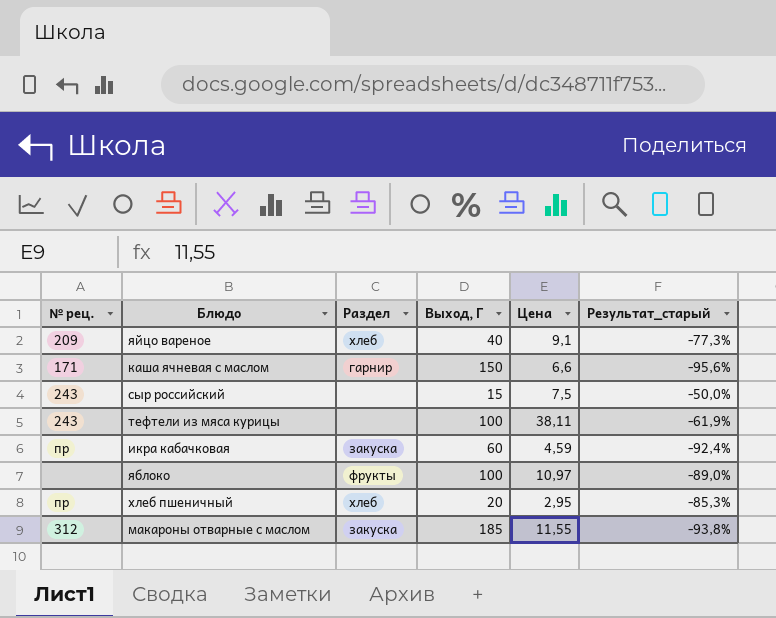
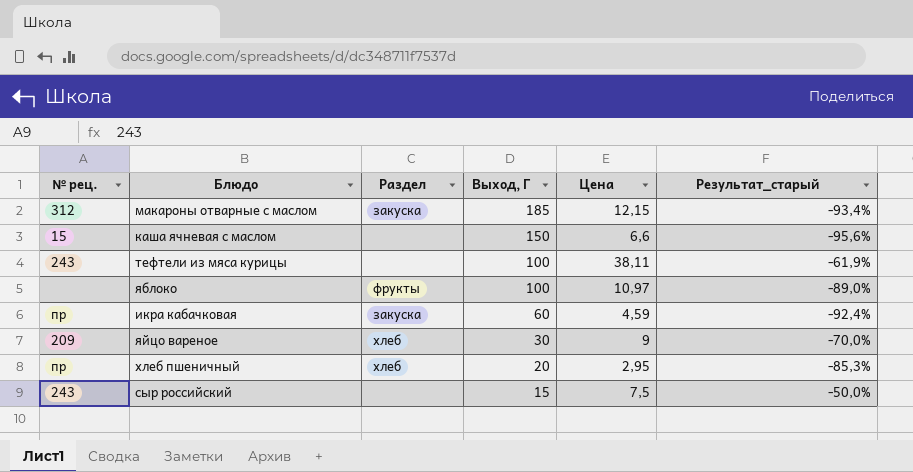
row order: none -> Выход, Г descending
макароны отварные с маслом | Цена: 11,55 -> 12,15
макароны отварные с маслом | Результат_старый: -93,8% -> -93,4%
каша ячневая с маслом | № рец.: 171 -> 15
каша ячневая с маслом | Раздел: гарнир -> none
яйцо вареное | Выход, Г: 40 -> 30
яйцо вареное | Цена: 9,1 -> 9
яйцо вареное | Результат_старый: -77,3% -> -70,0%

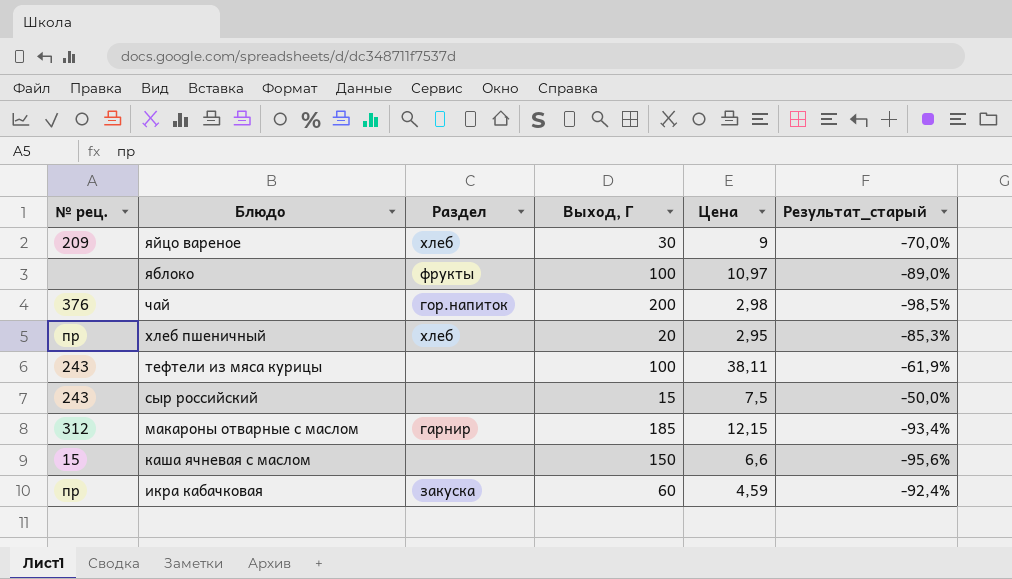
row order: Выход, Г descending -> Блюдо descending
row чай: none -> 376 | гор.напиток | 200 | 2,98 | -98,5%
макароны отварные с маслом | Раздел: закуска -> гарнир

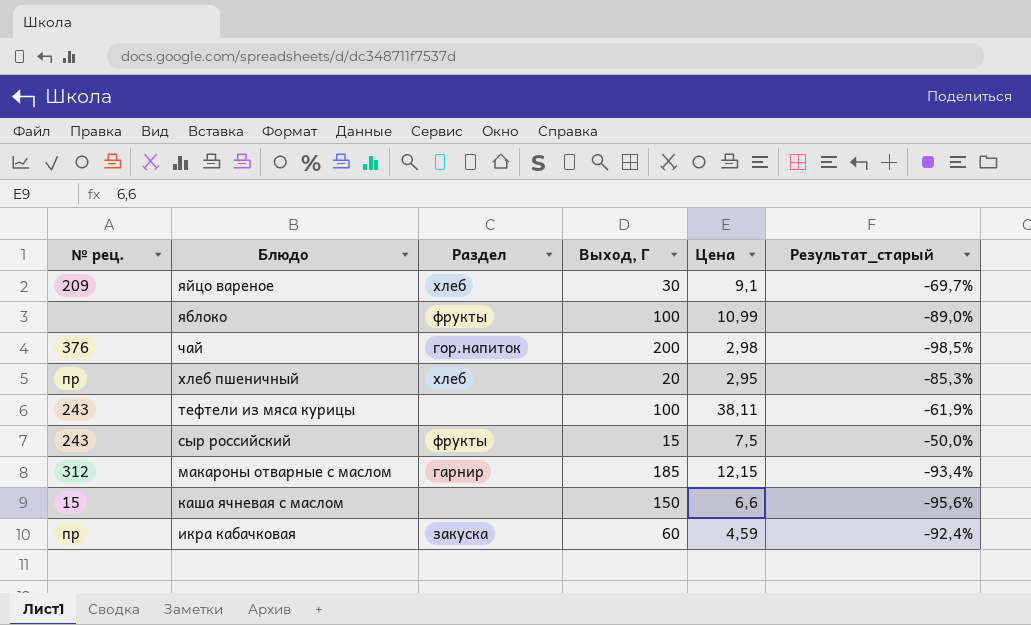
яйцо вареное | Цена: 9 -> 9,1
яйцо вареное | Результат_старый: -70,0% -> -69,7%
яблоко | Цена: 10,97 -> 10,99
сыр российский | Раздел: none -> фрукты

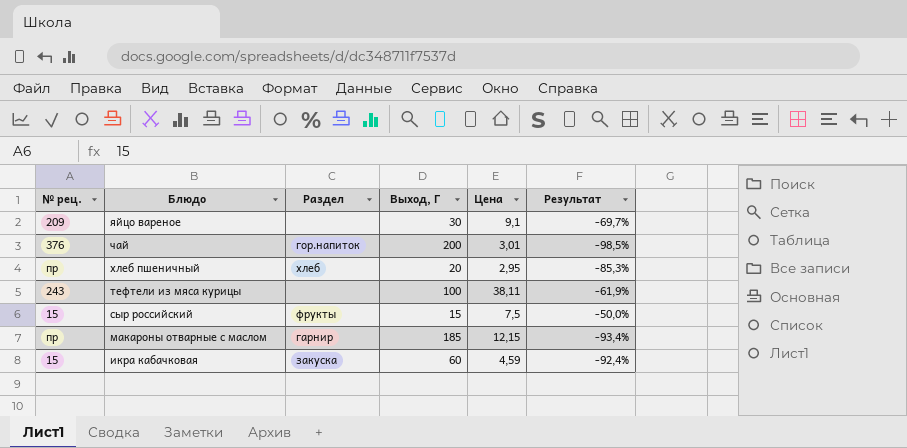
column name: Результат_старый -> Результат
row яблоко: none | фрукты | 100 | 10,99 | -89,0% -> none
row каша ячневая с маслом: 15 | none | 150 | 6,6 | -95,6% -> none
яйцо вареное | Раздел: хлеб -> none
чай | Цена: 2,98 -> 3,01
сыр российский | № рец.: 243 -> 15
макароны отварные с маслом | № рец.: 312 -> пр
икра кабачковая | № рец.: пр -> 15

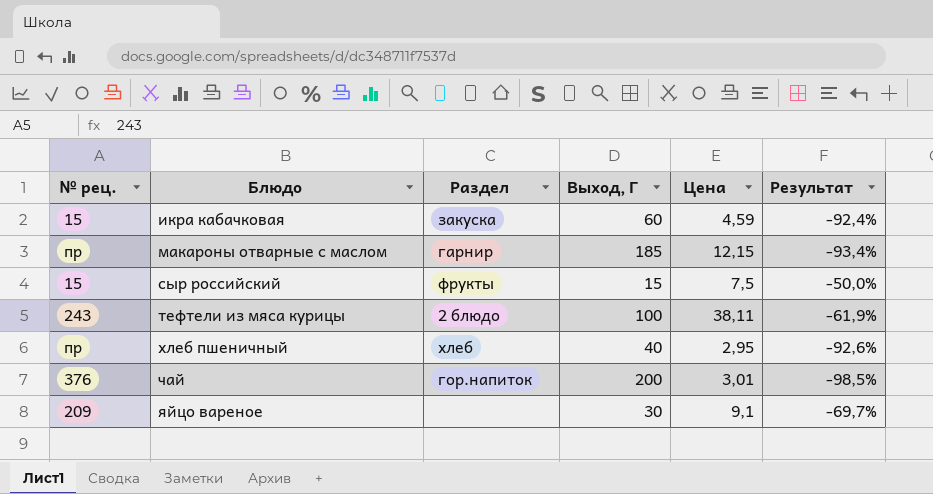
row order: Блюдо descending -> Блюдо ascending
тефтели из мяса курицы | Раздел: none -> 2 блюдо
хлеб пшеничный | Выход, Г: 20 -> 40
хлеб пшеничный | Результат: -85,3% -> -92,6%

